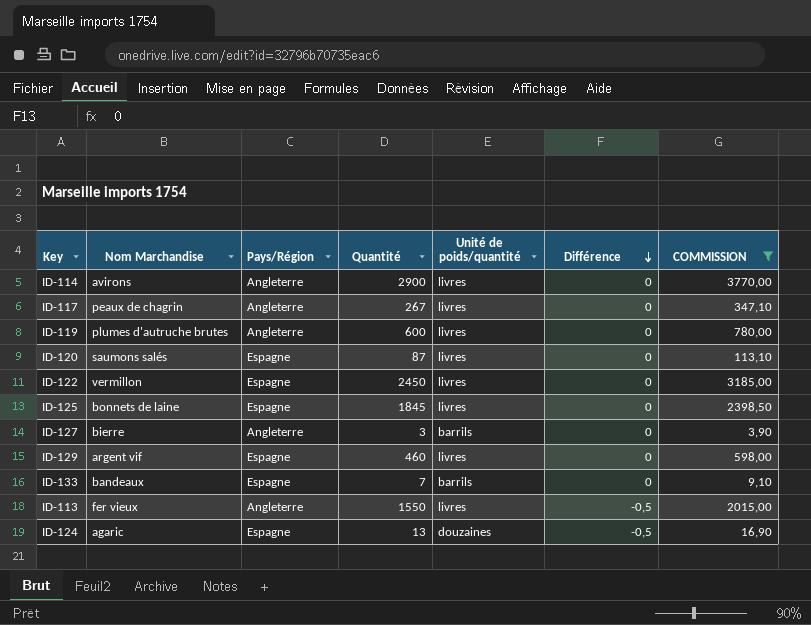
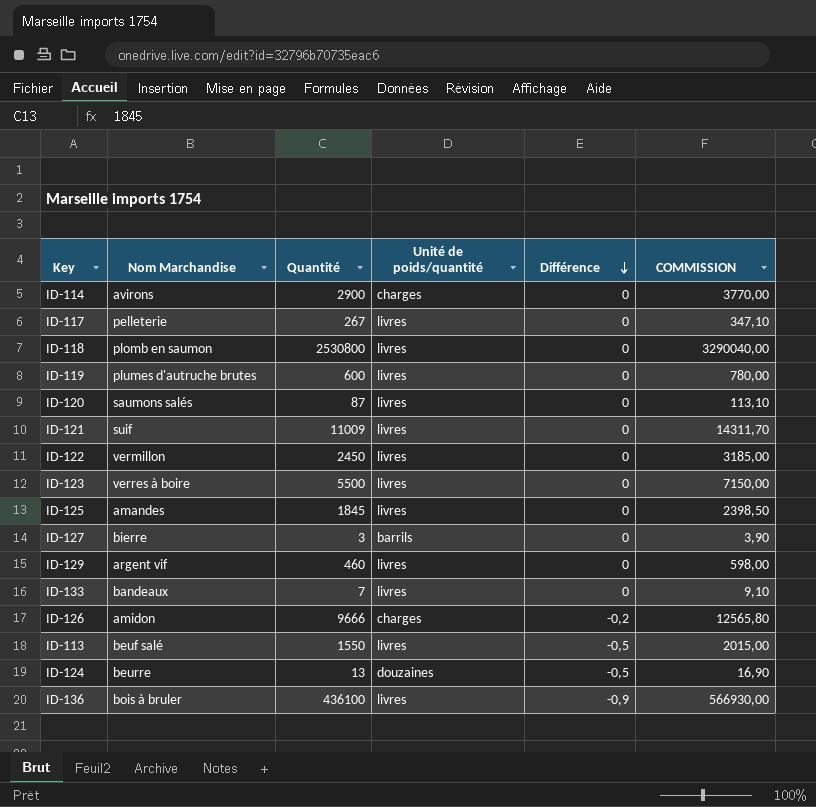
filter: COMMISSION <= 3770,00 -> none
column Pays/Région | position: 3 -> none
ID-114 | Unité de poids/quantité: livres -> charges
ID-117 | Nom Marchandise: peaux de chagrin -> pelleterie
ID-125 | Nom Marchandise: bonnets de laine -> amandes
ID-133 | Unité de poids/quantité: barrils -> livres
ID-113 | Nom Marchandise: fer vieux -> beuf salé
ID-124 | Nom Marchandise: agaric -> beurre

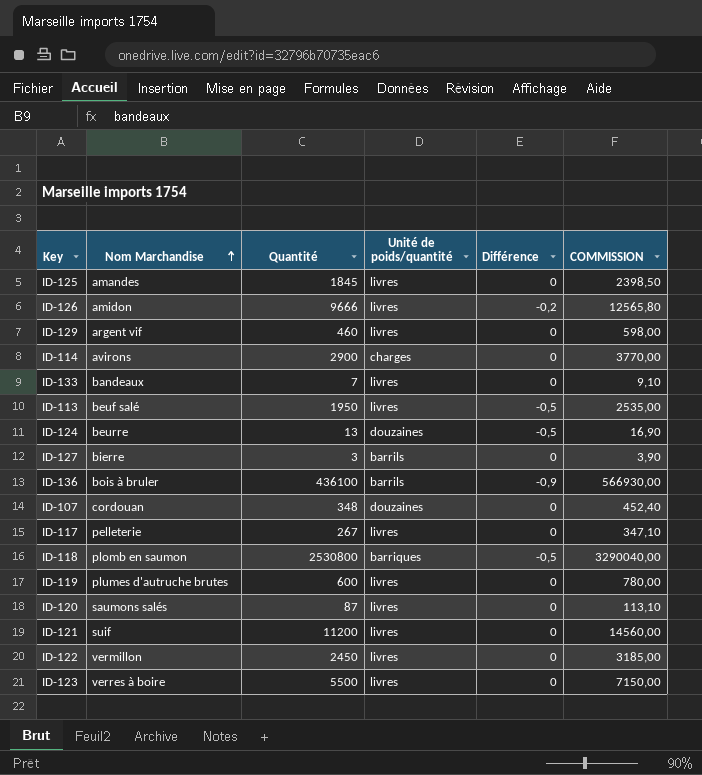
row order: Différence descending -> Nom Marchandise ascending
ID-126 | Unité de poids/quantité: charges -> livres
ID-113 | Quantité: 1550 -> 1950
ID-113 | COMMISSION: 2015,00 -> 2535,00
ID-136 | Unité de poids/quantité: livres -> barrils
row ID-107: none -> cordouan | 348 | douzaines | 0 | 452,40
ID-118 | Unité de poids/quantité: livres -> barriques
ID-118 | Différence: 0 -> -0,5
ID-121 | Quantité: 11009 -> 11200
ID-121 | COMMISSION: 14311,70 -> 14560,00

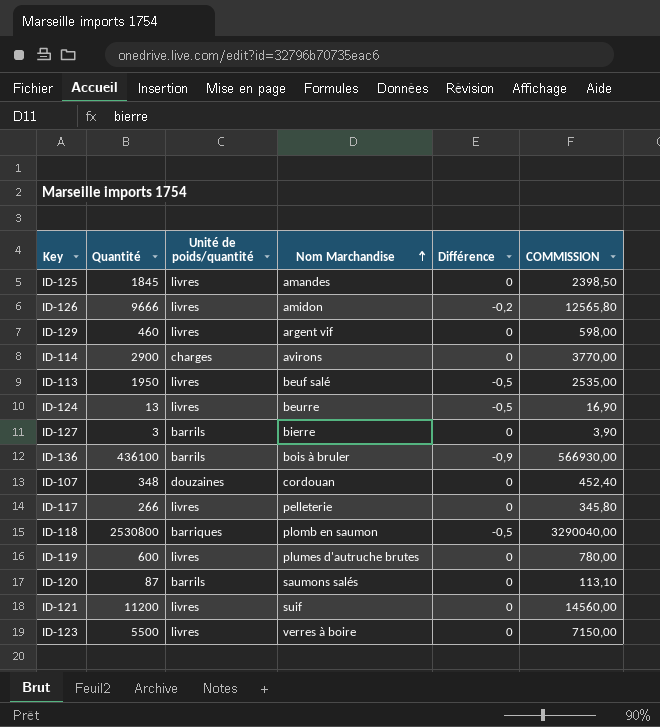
column Nom Marchandise | position: 2 -> 4
row ID-133: bandeaux | 7 | livres | 0 | 9,10 -> none
row ID-122: vermillon | 2450 | livres | 0 | 3185,00 -> none
ID-124 | Unité de poids/quantité: douzaines -> livres
ID-117 | Quantité: 267 -> 266
ID-117 | COMMISSION: 347,10 -> 345,80
ID-120 | Unité de poids/quantité: livres -> barrils

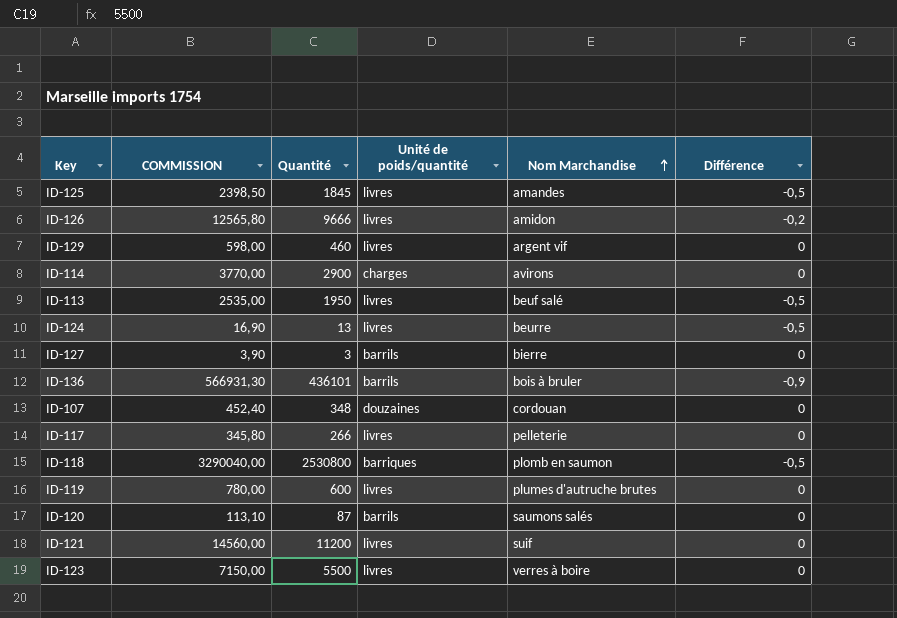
column COMMISSION | position: 6 -> 2
ID-125 | Différence: 0 -> -0,5
ID-136 | COMMISSION: 566930,00 -> 566931,30
ID-136 | Quantité: 436100 -> 436101

